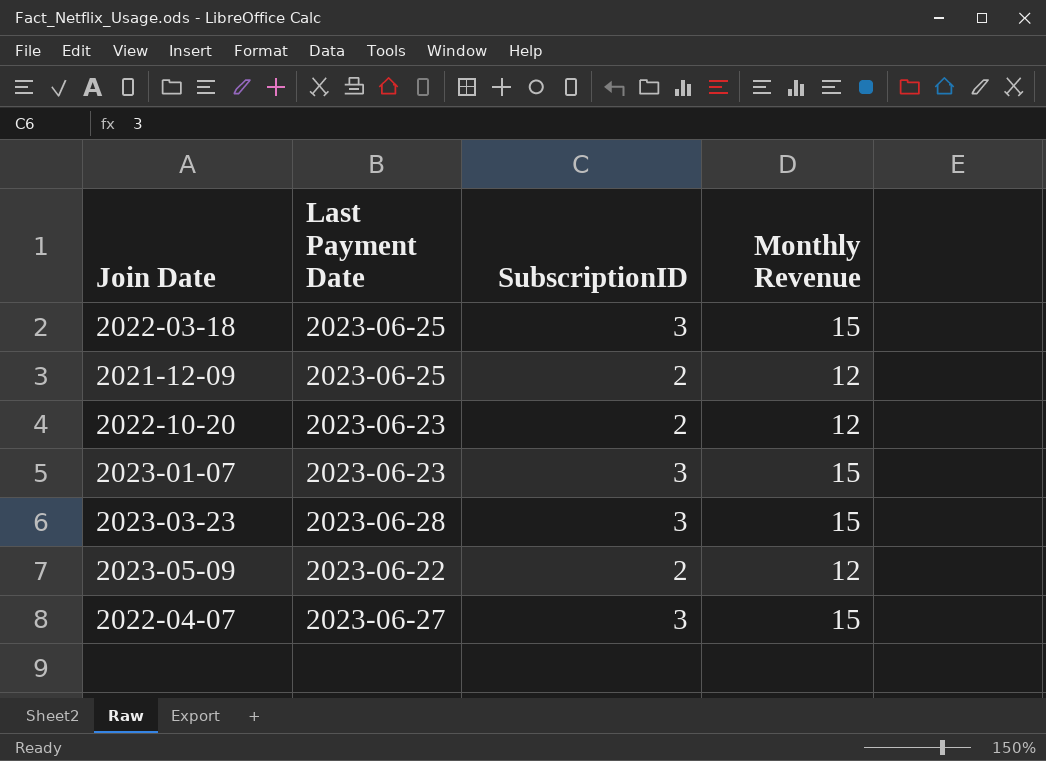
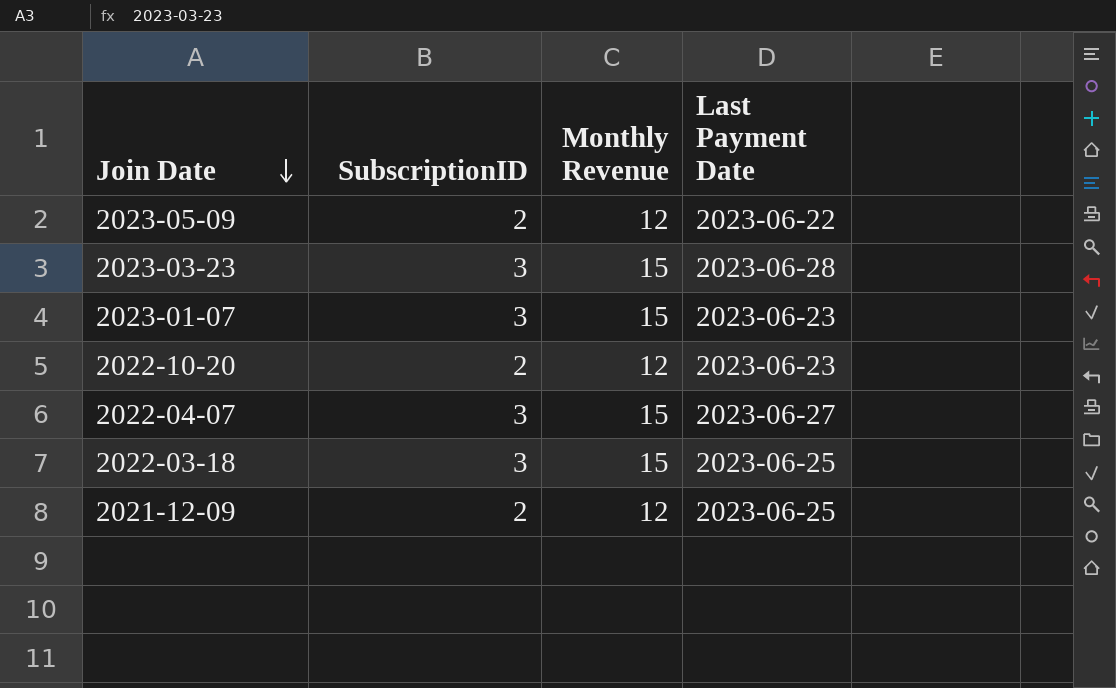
row order: none -> Join Date descending
column Last Payment Date | position: 2 -> 4

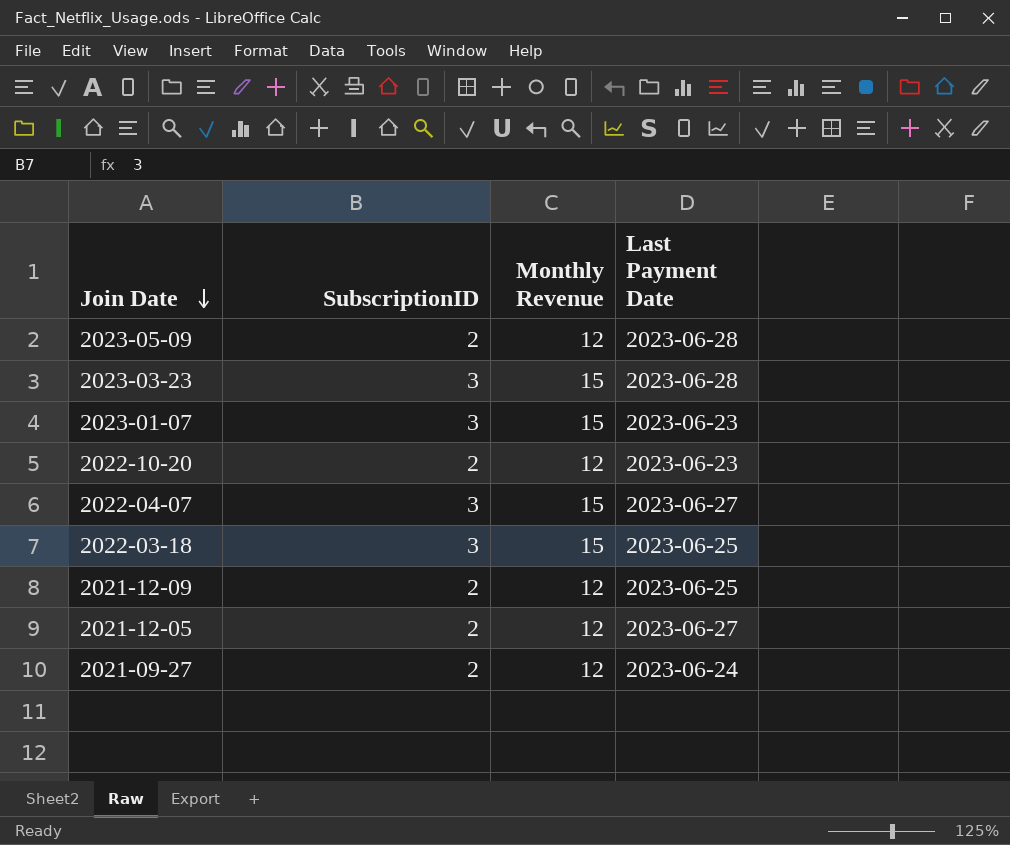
2023-05-09 | Last Payment Date: 2023-06-22 -> 2023-06-28
row 2021-12-05: none -> 2 | 12 | 2023-06-27
row 2021-09-27: none -> 2 | 12 | 2023-06-24

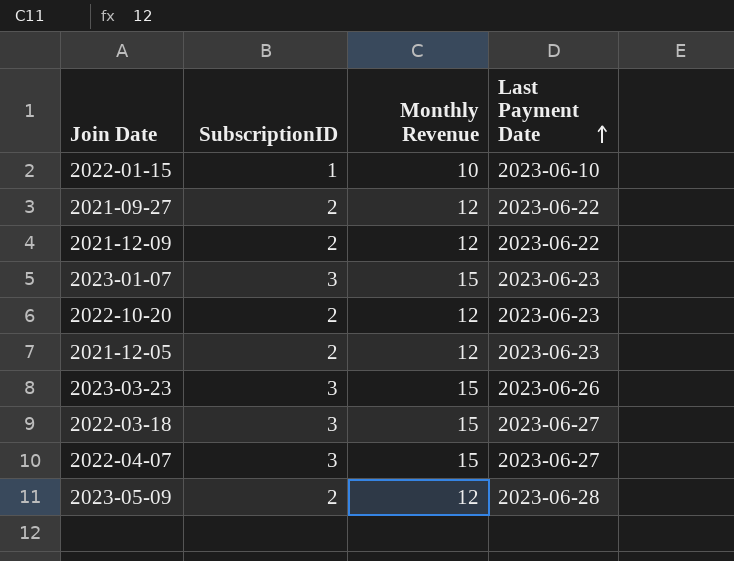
row order: Join Date descending -> Last Payment Date ascending
row 2022-01-15: none -> 1 | 10 | 2023-06-10
2021-09-27 | Last Payment Date: 2023-06-24 -> 2023-06-22
2021-12-09 | Last Payment Date: 2023-06-25 -> 2023-06-22
2021-12-05 | Last Payment Date: 2023-06-27 -> 2023-06-23
2023-03-23 | Last Payment Date: 2023-06-28 -> 2023-06-26
2022-03-18 | Last Payment Date: 2023-06-25 -> 2023-06-27

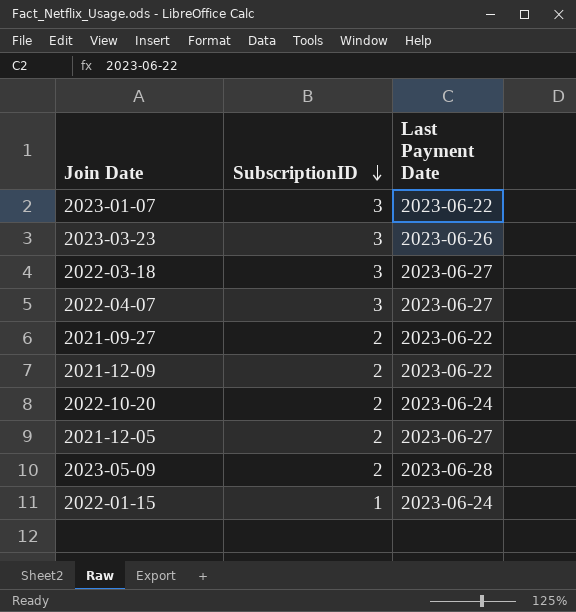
row order: Last Payment Date ascending -> SubscriptionID descending
column Monthly Revenue | position: 3 -> none
2023-01-07 | Last Payment Date: 2023-06-23 -> 2023-06-22
2022-10-20 | Last Payment Date: 2023-06-23 -> 2023-06-24
2021-12-05 | Last Payment Date: 2023-06-23 -> 2023-06-27
2022-01-15 | Last Payment Date: 2023-06-10 -> 2023-06-24

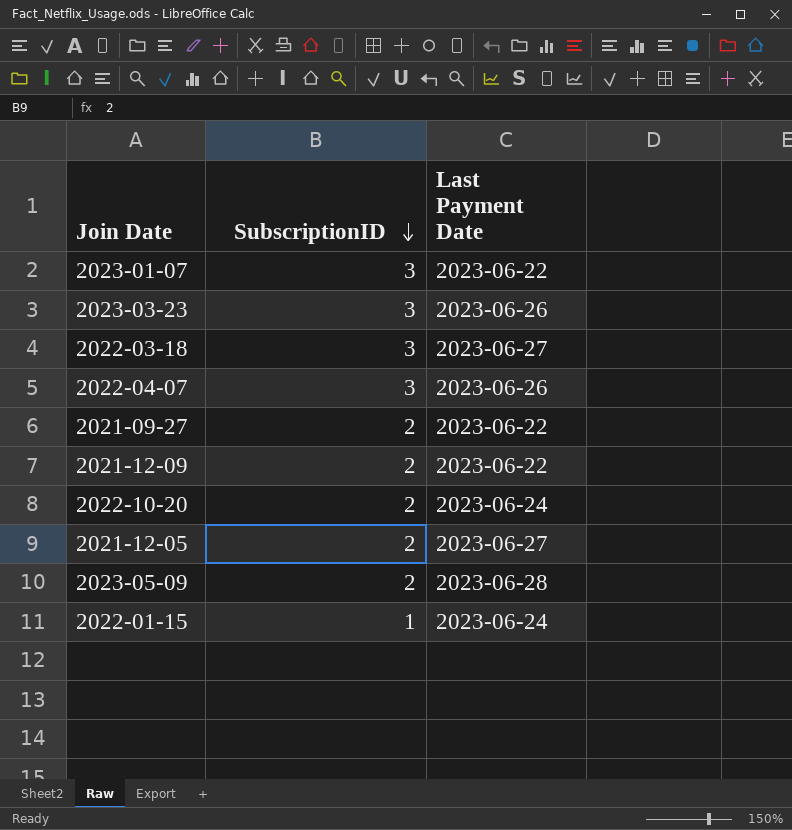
2022-04-07 | Last Payment Date: 2023-06-27 -> 2023-06-26

